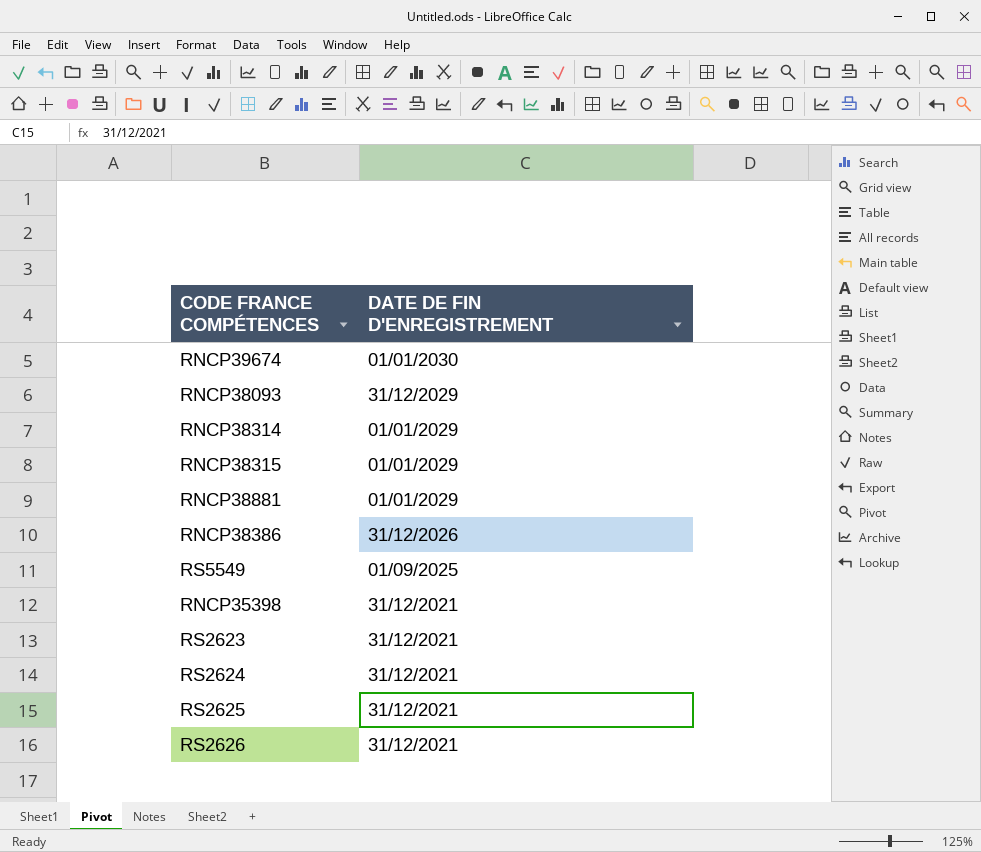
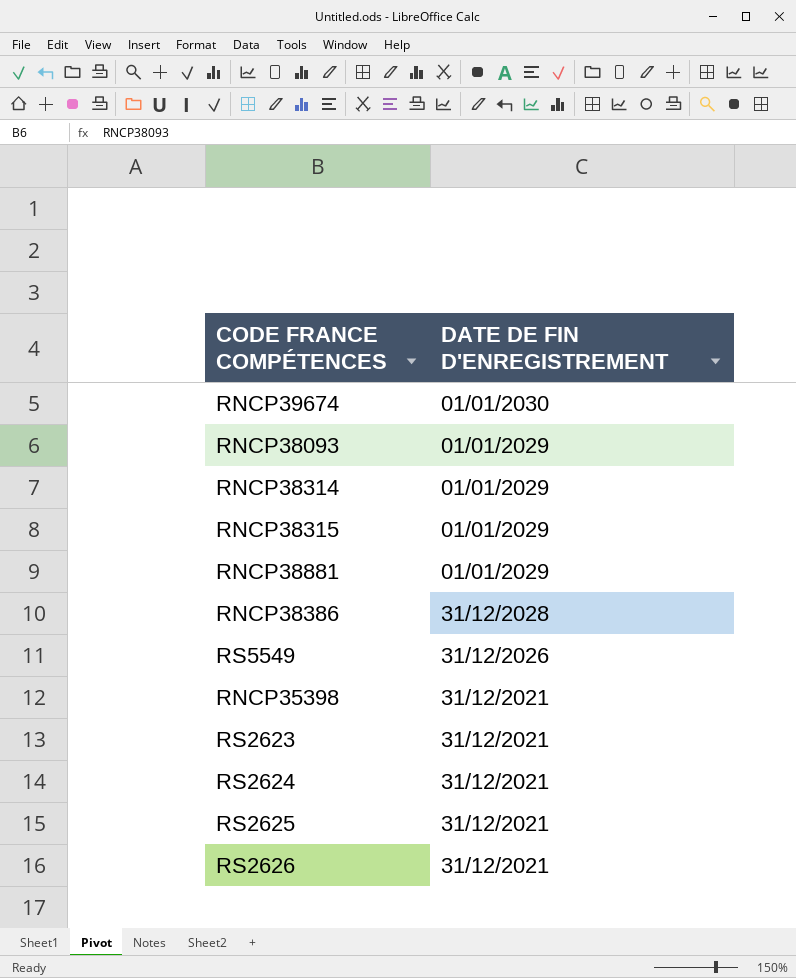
RNCP38093 | DATE DE FIN D'ENREGISTREMENT: 31/12/2029 -> 01/01/2029
RNCP38386 | DATE DE FIN D'ENREGISTREMENT: 31/12/2026 -> 31/12/2028
RS5549 | DATE DE FIN D'ENREGISTREMENT: 01/09/2025 -> 31/12/2026

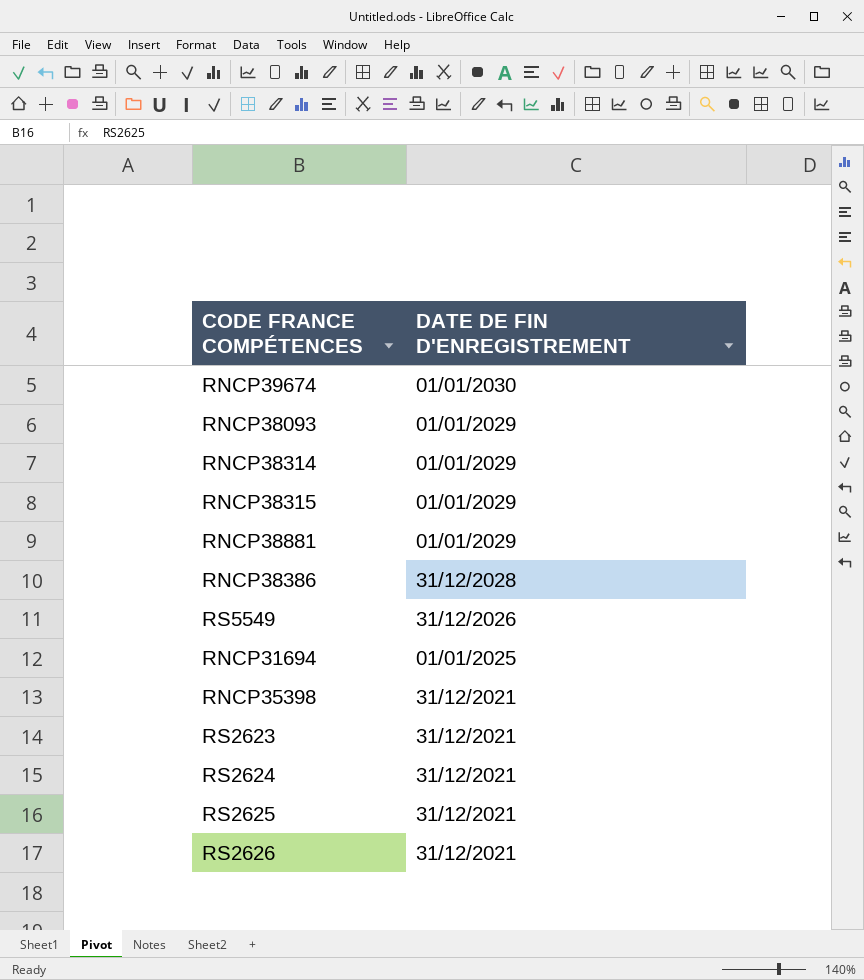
row RNCP31694: none -> 01/01/2025

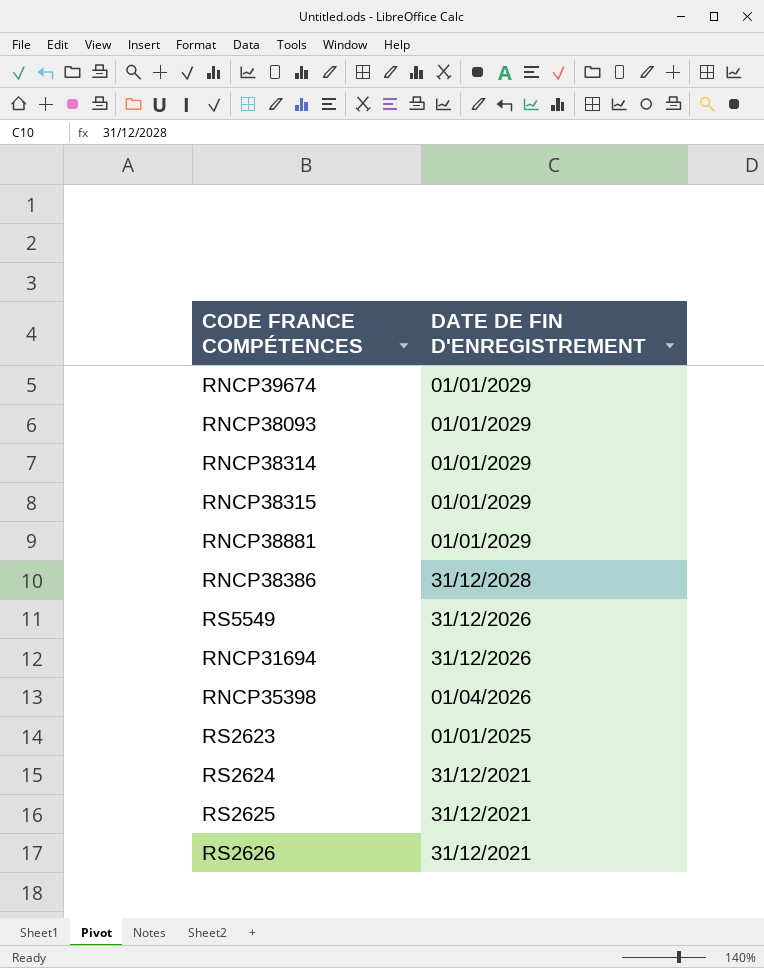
RNCP39674 | DATE DE FIN D'ENREGISTREMENT: 01/01/2030 -> 01/01/2029
RNCP31694 | DATE DE FIN D'ENREGISTREMENT: 01/01/2025 -> 31/12/2026
RNCP35398 | DATE DE FIN D'ENREGISTREMENT: 31/12/2021 -> 01/04/2026
RS2623 | DATE DE FIN D'ENREGISTREMENT: 31/12/2021 -> 01/01/2025

